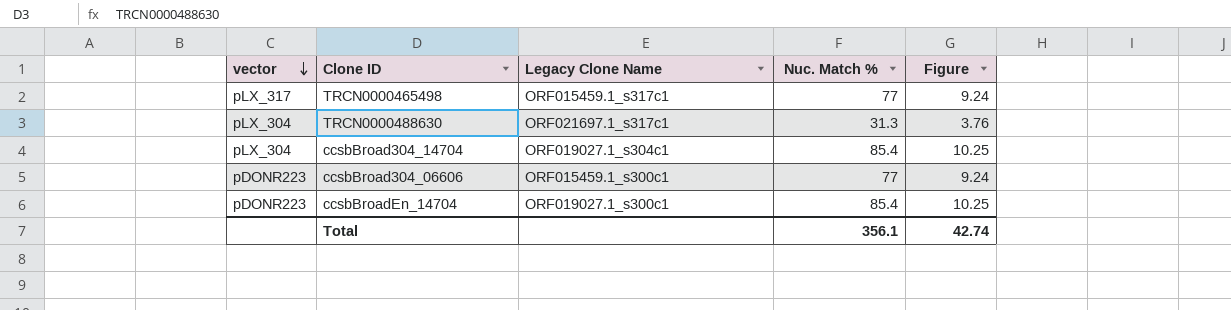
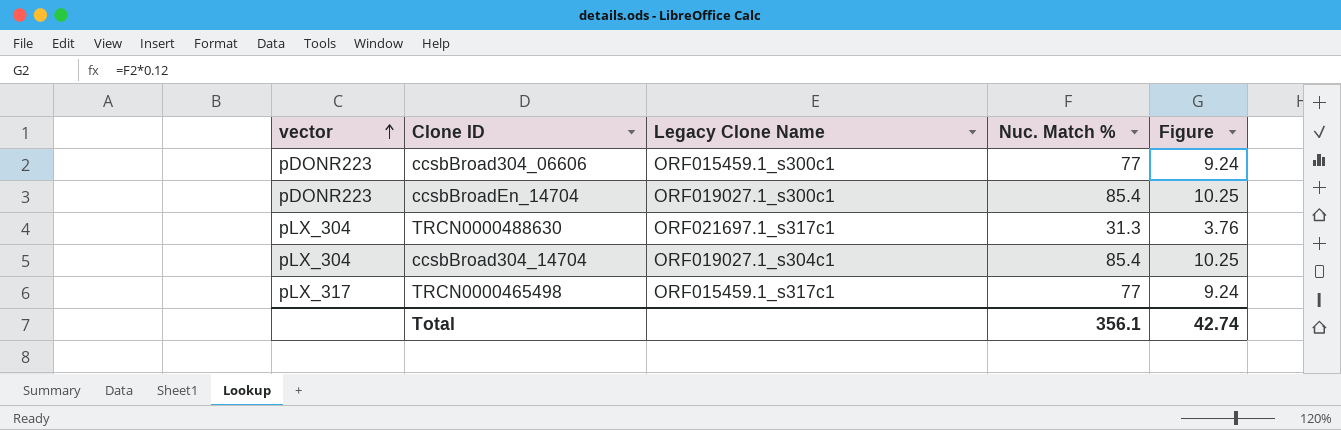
row order: vector descending -> vector ascending

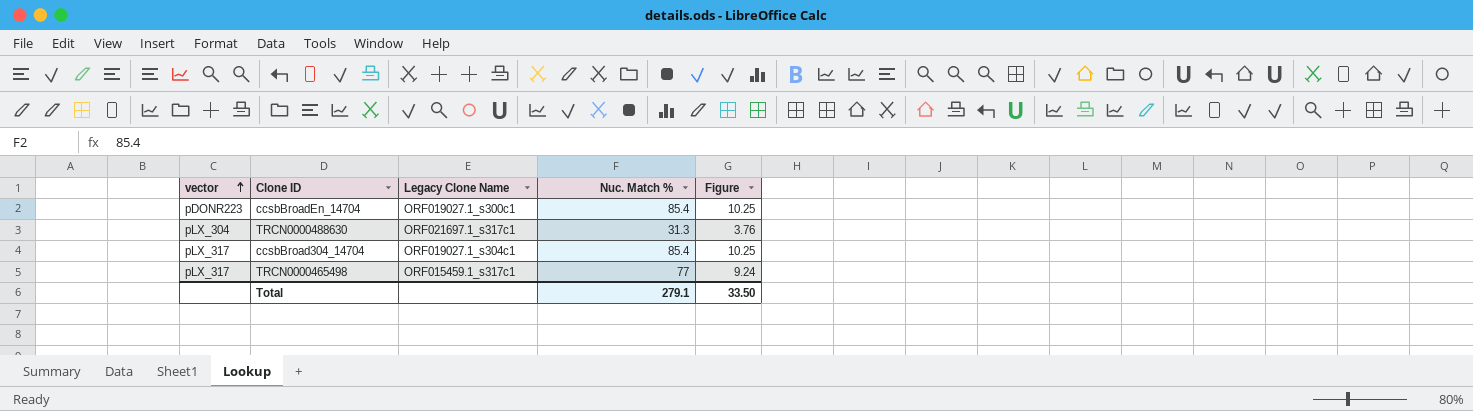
row ccsbBroad304_06606: pDONR223 | ORF015459.1_s300c1 | 77 | 9.24 -> none
ccsbBroad304_14704 | vector: pLX_304 -> pLX_317
Total | Nuc. Match %: 356.1 -> 279.1
Total | Figure: 42.74 -> 33.50

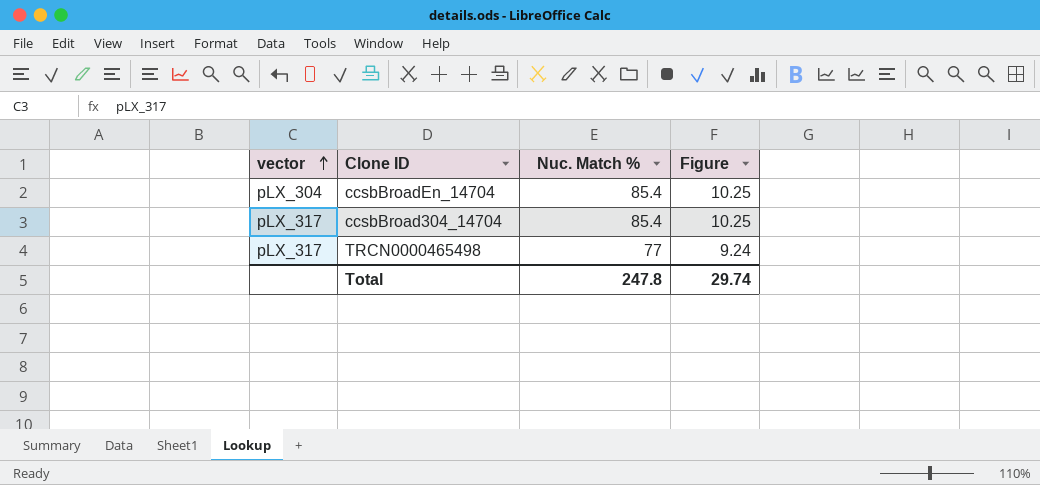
column Legacy Clone Name | position: 3 -> none
row TRCN0000488630: pLX_304 | ORF021697.1_s317c1 | 31.3 | 3.76 -> none
ccsbBroadEn_14704 | vector: pDONR223 -> pLX_304
Total | Nuc. Match %: 279.1 -> 247.8
Total | Figure: 33.50 -> 29.74

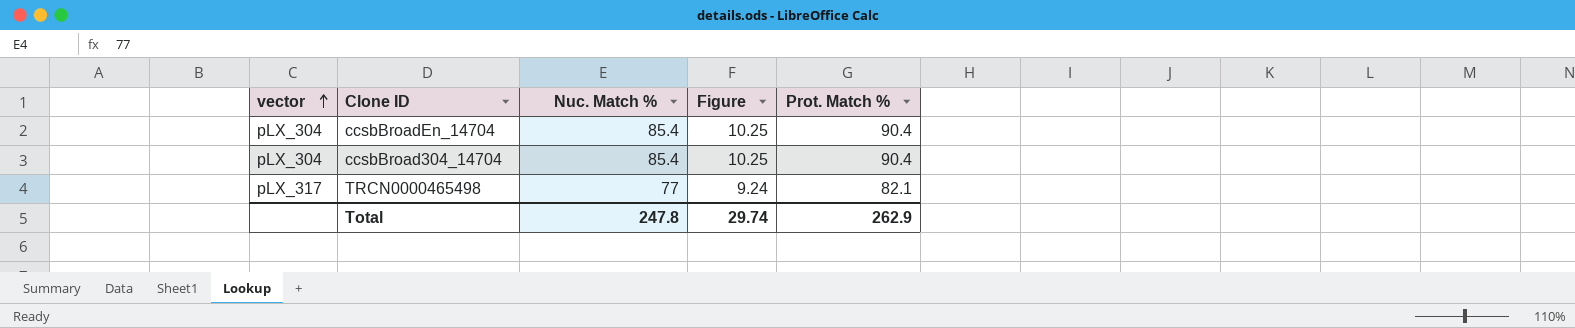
column Prot. Match % | position: none -> 5
ccsbBroad304_14704 | vector: pLX_317 -> pLX_304

